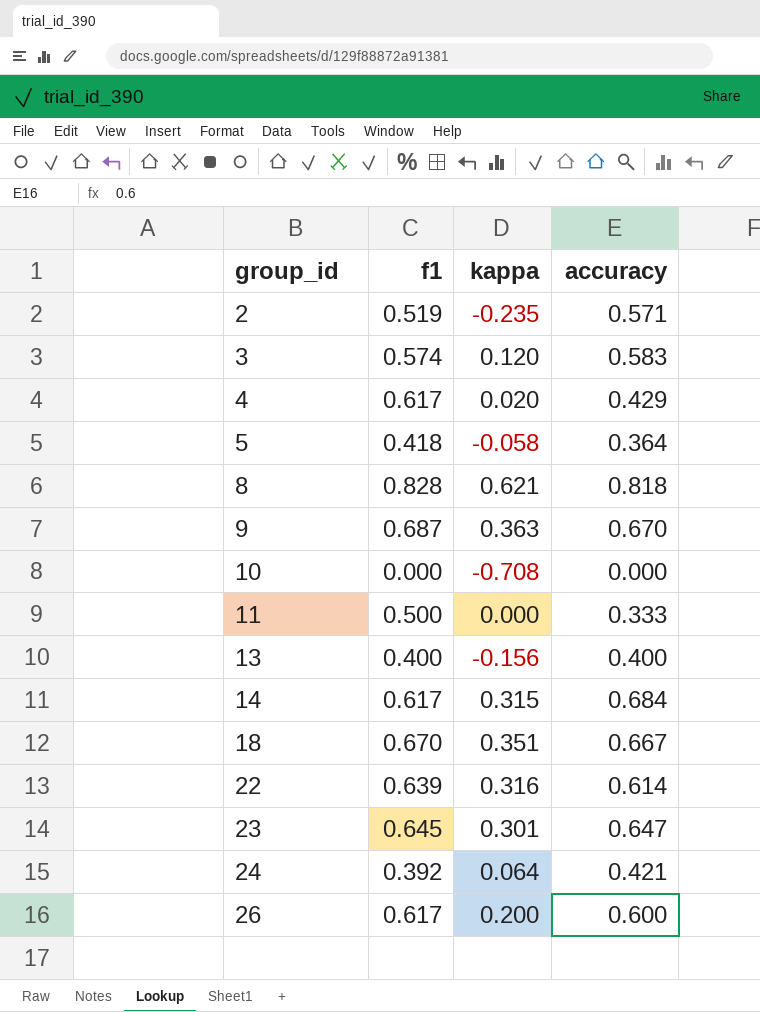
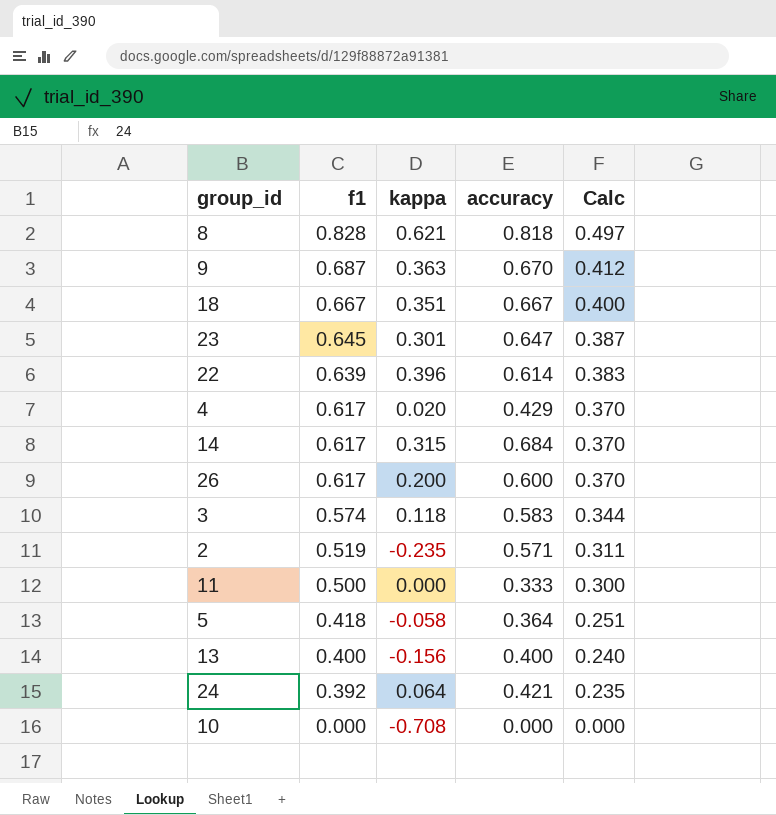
row order: group_id ascending -> f1 descending
column Calc | formula: none -> [f1] * 0.6
18 | f1: 0.670 -> 0.667
22 | kappa: 0.316 -> 0.396
3 | kappa: 0.120 -> 0.118

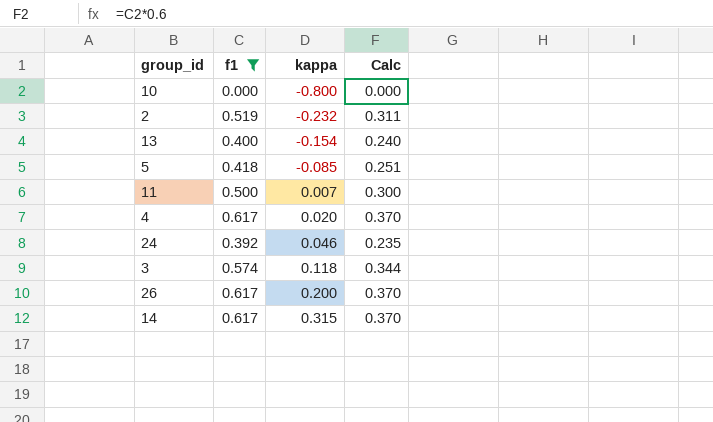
filter: none -> f1 <= 0.617
row order: f1 descending -> kappa ascending
column accuracy | position: 4 -> none
10 | kappa: -0.708 -> -0.800
2 | kappa: -0.235 -> -0.232
13 | kappa: -0.156 -> -0.154
5 | kappa: -0.058 -> -0.085
11 | kappa: 0.000 -> 0.007
24 | kappa: 0.064 -> 0.046

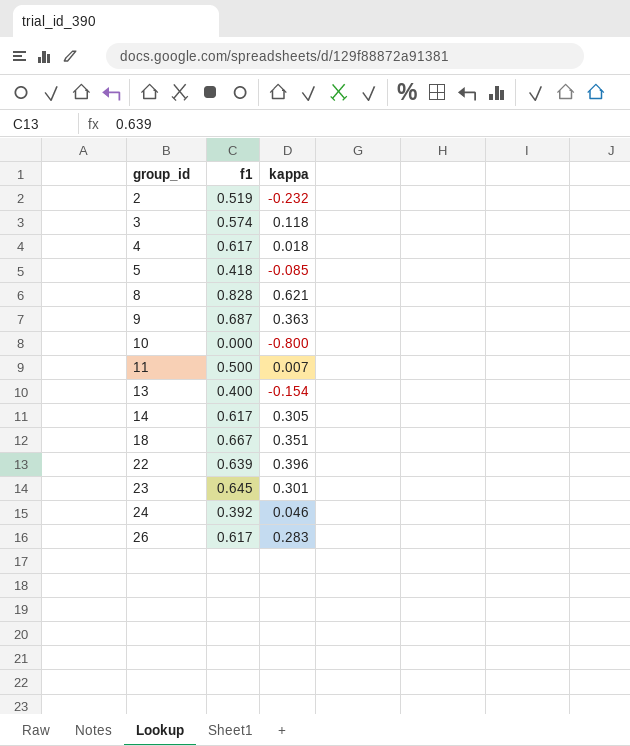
filter: f1 <= 0.617 -> none
row order: kappa ascending -> group_id ascending
column Calc | formula: [f1] * 0.6 -> none
4 | kappa: 0.020 -> 0.018
14 | kappa: 0.315 -> 0.305
26 | kappa: 0.200 -> 0.283

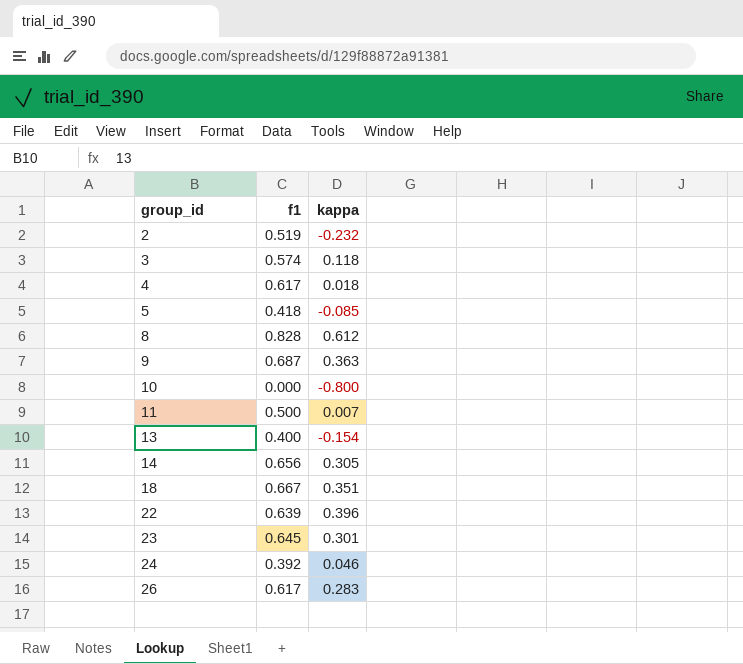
8 | kappa: 0.621 -> 0.612
14 | f1: 0.617 -> 0.656

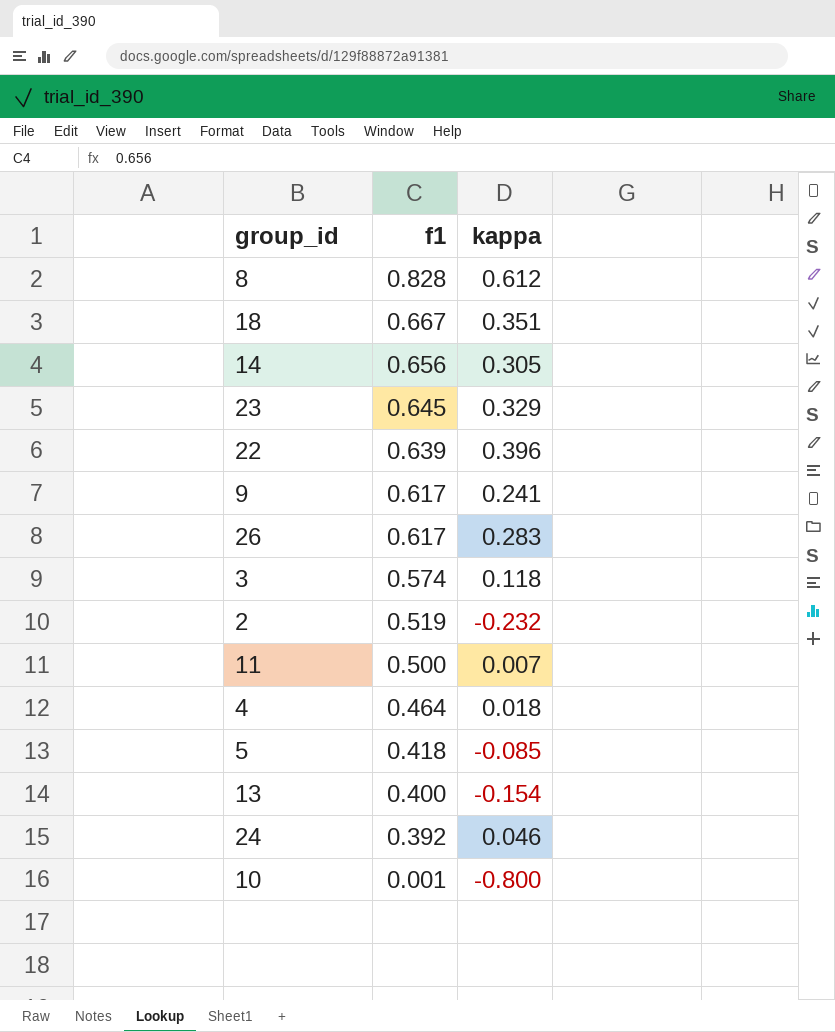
row order: group_id ascending -> f1 descending
23 | kappa: 0.301 -> 0.329
9 | f1: 0.687 -> 0.617
9 | kappa: 0.363 -> 0.241
4 | f1: 0.617 -> 0.464
10 | f1: 0.000 -> 0.001

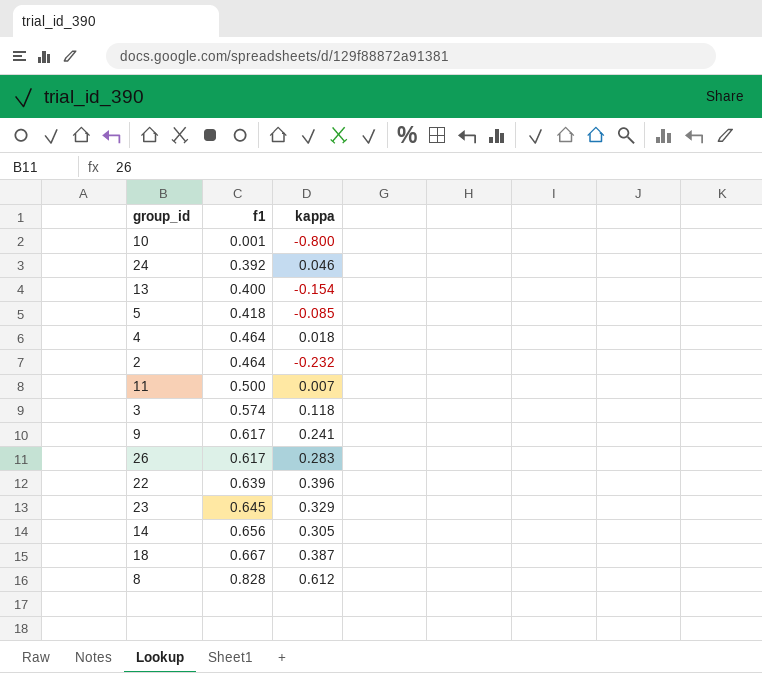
row order: f1 descending -> f1 ascending
2 | f1: 0.519 -> 0.464
18 | kappa: 0.351 -> 0.387

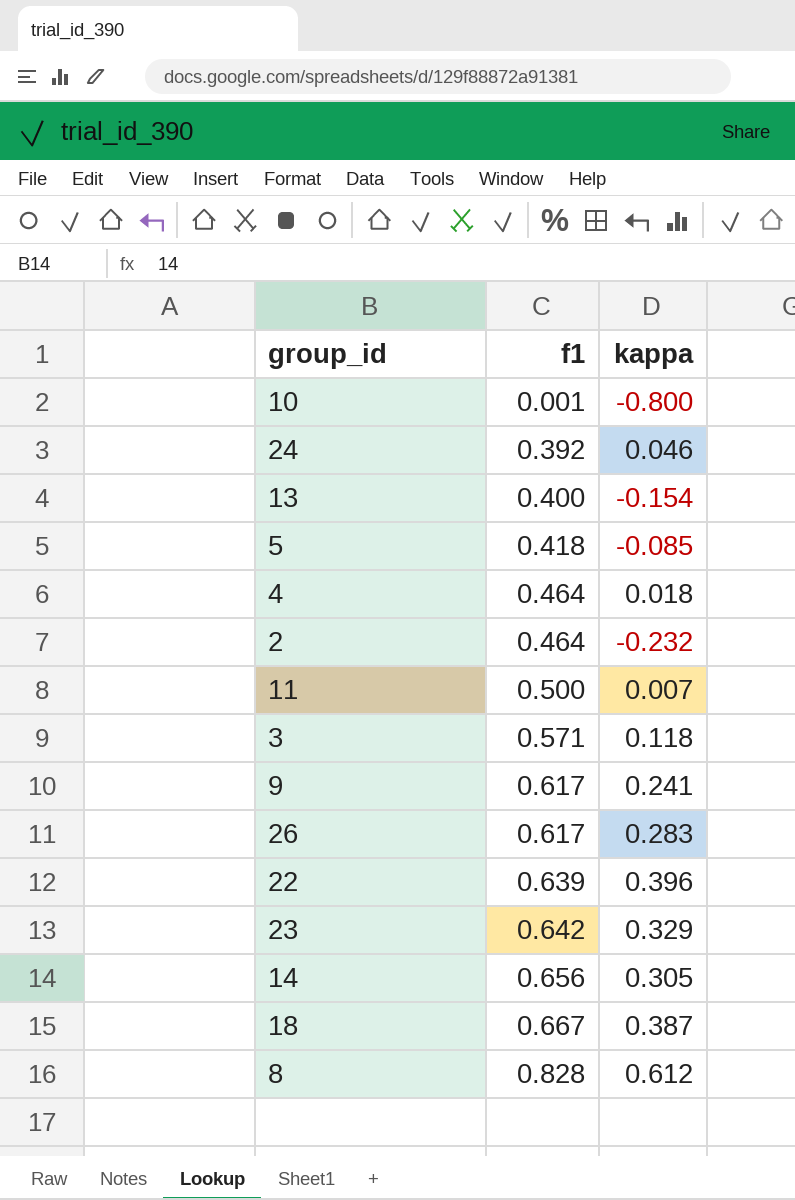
3 | f1: 0.574 -> 0.571
23 | f1: 0.645 -> 0.642

